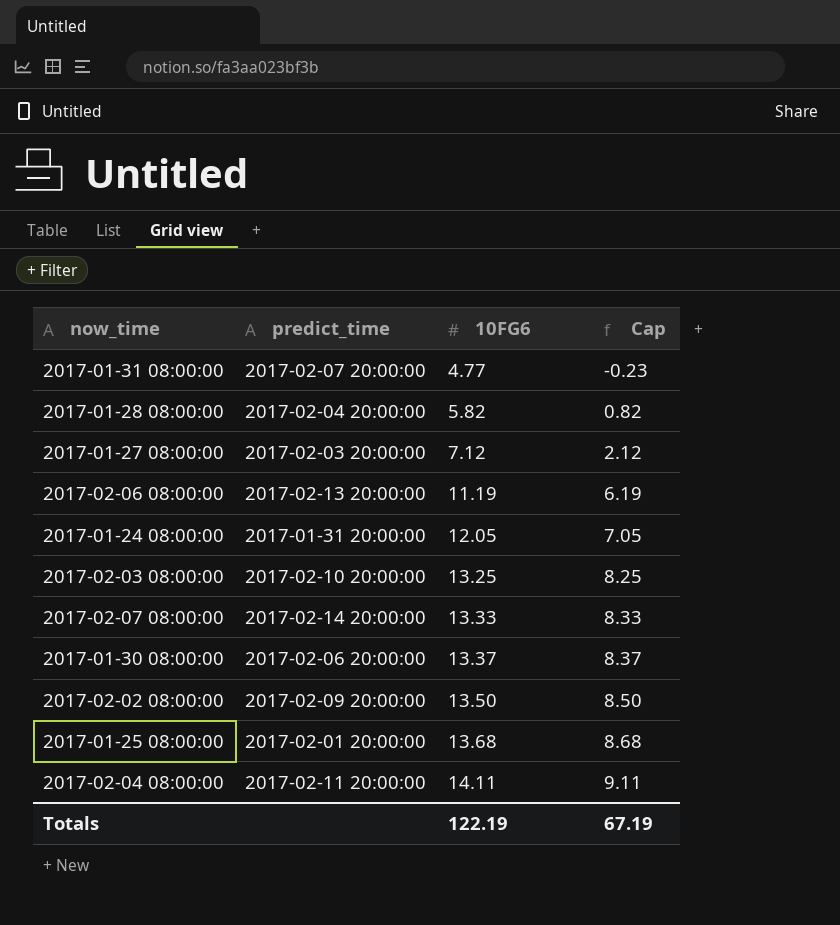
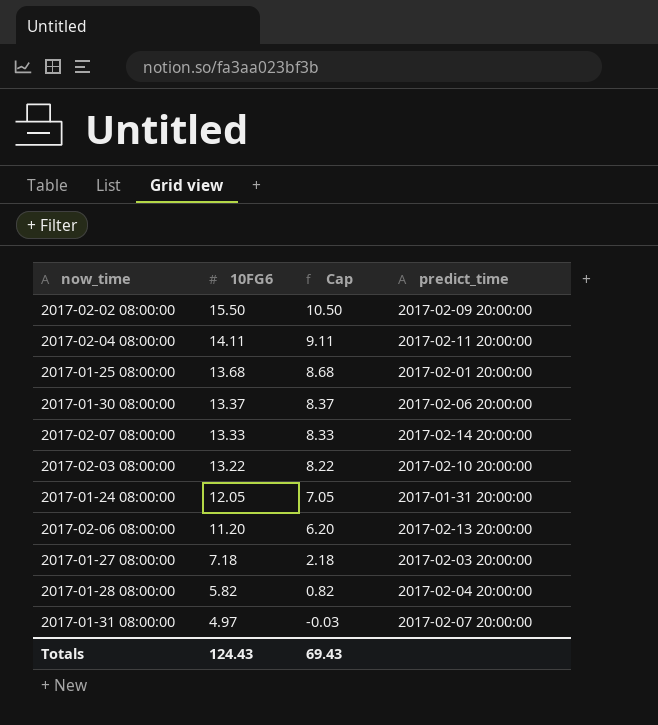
row order: 10FG6 ascending -> 10FG6 descending
column predict_time | position: 2 -> 4
2017-02-02 08:00:00 | 10FG6: 13.50 -> 15.50
2017-02-02 08:00:00 | Cap: 8.50 -> 10.50
2017-02-03 08:00:00 | 10FG6: 13.25 -> 13.22
2017-02-03 08:00:00 | Cap: 8.25 -> 8.22
2017-02-06 08:00:00 | 10FG6: 11.19 -> 11.20
2017-02-06 08:00:00 | Cap: 6.19 -> 6.20
2017-01-27 08:00:00 | 10FG6: 7.12 -> 7.18
2017-01-27 08:00:00 | Cap: 2.12 -> 2.18
2017-01-31 08:00:00 | 10FG6: 4.77 -> 4.97
2017-01-31 08:00:00 | Cap: -0.23 -> -0.03
Totals | 10FG6: 122.19 -> 124.43
Totals | Cap: 67.19 -> 69.43

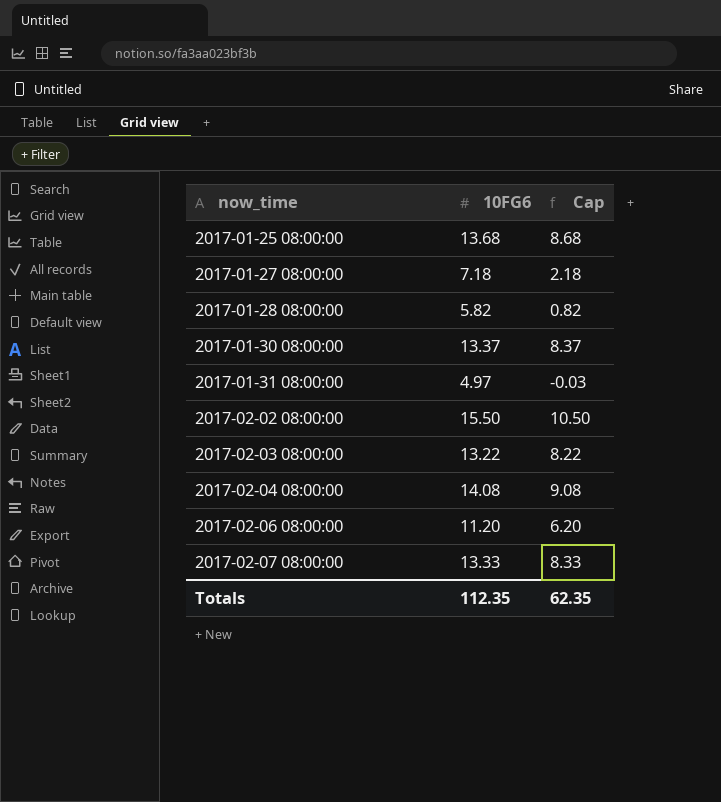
row order: 10FG6 descending -> now_time ascending
column predict_time | position: 4 -> none
row 2017-01-24 08:00:00: 12.05 | 7.05 | 2017-01-31 20:00:00 -> none
2017-02-04 08:00:00 | 10FG6: 14.11 -> 14.08
2017-02-04 08:00:00 | Cap: 9.11 -> 9.08
Totals | 10FG6: 124.43 -> 112.35
Totals | Cap: 69.43 -> 62.35

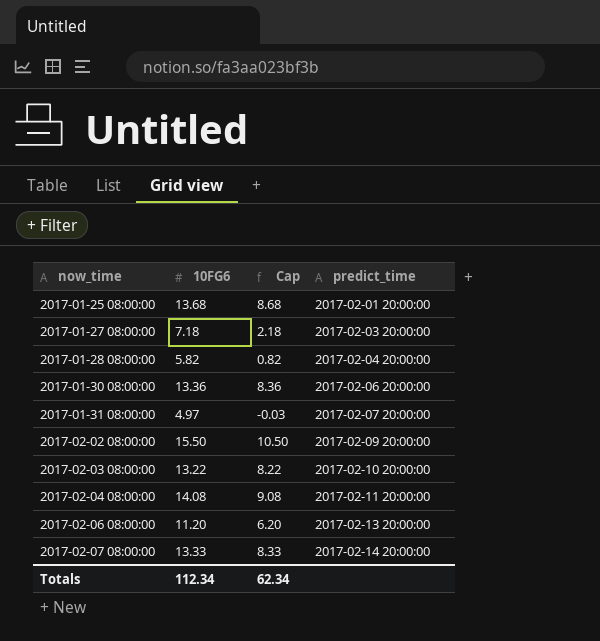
column predict_time | position: none -> 4
2017-01-30 08:00:00 | 10FG6: 13.37 -> 13.36
2017-01-30 08:00:00 | Cap: 8.37 -> 8.36
Totals | 10FG6: 112.35 -> 112.34
Totals | Cap: 62.35 -> 62.34

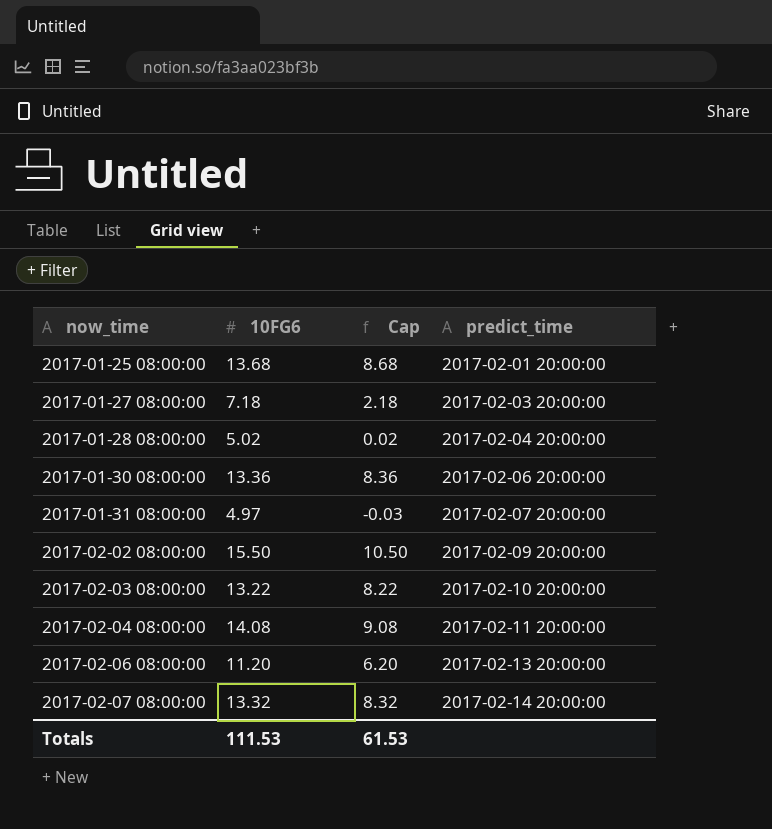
2017-01-28 08:00:00 | 10FG6: 5.82 -> 5.02
2017-01-28 08:00:00 | Cap: 0.82 -> 0.02
2017-02-07 08:00:00 | 10FG6: 13.33 -> 13.32
2017-02-07 08:00:00 | Cap: 8.33 -> 8.32
Totals | 10FG6: 112.34 -> 111.53
Totals | Cap: 62.34 -> 61.53

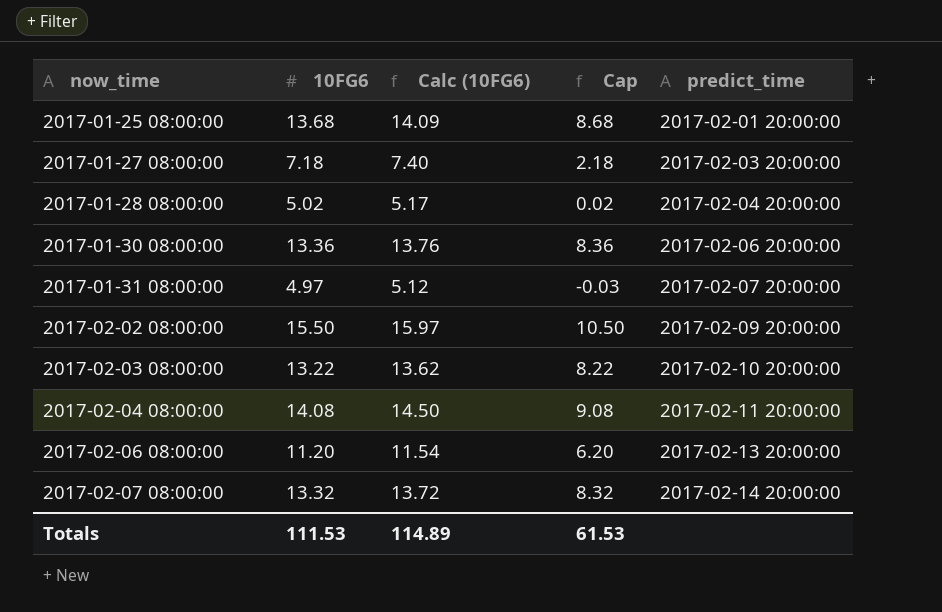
column Calc (10FG6) | formula: none -> [10FG6] * 1.03

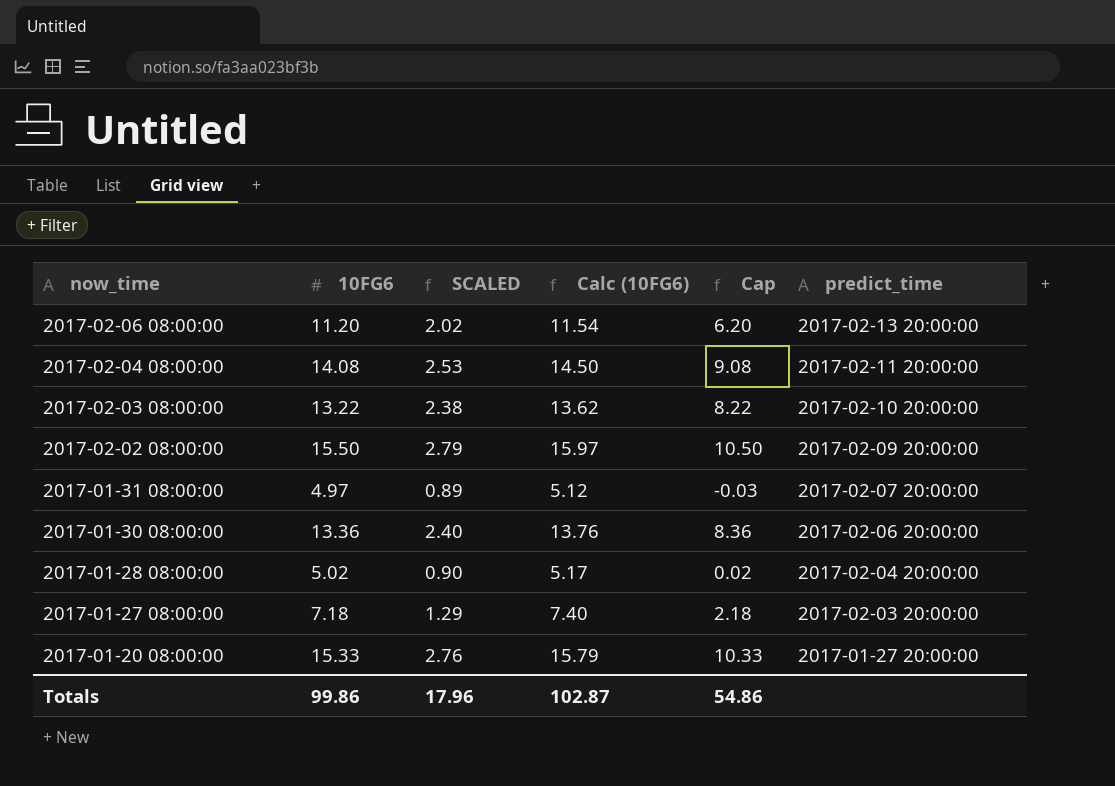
row order: now_time ascending -> now_time descending
column SCALED | formula: none -> [10FG6] * 0.18
row 2017-01-25 08:00:00: 13.68 | 14.09 | 8.68 | 2017-02-01 20:00:00 -> none
row 2017-02-07 08:00:00: 13.32 | 13.72 | 8.32 | 2017-02-14 20:00:00 -> none
row 2017-01-20 08:00:00: none -> 15.33 | 2.76 | 15.79 | 10.33 | 2017-01-27 20:00:00
Totals | 10FG6: 111.53 -> 99.86
Totals | Calc (10FG6): 114.89 -> 102.87
Totals | Cap: 61.53 -> 54.86

